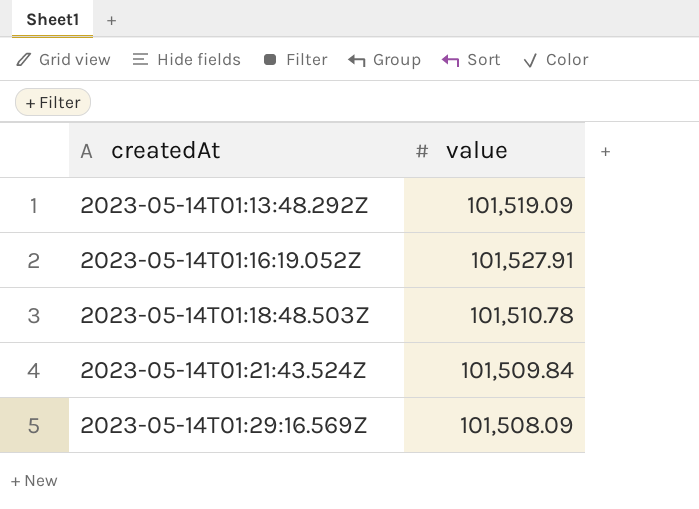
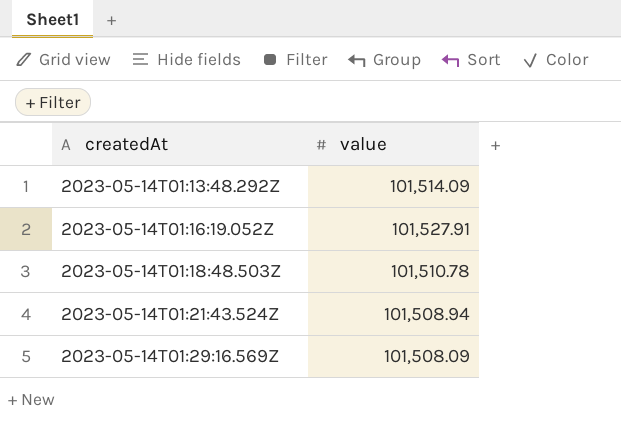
2023-05-14T01:13:48.292Z | value: 101,519.09 -> 101,514.09
2023-05-14T01:21:43.524Z | value: 101,509.84 -> 101,508.94

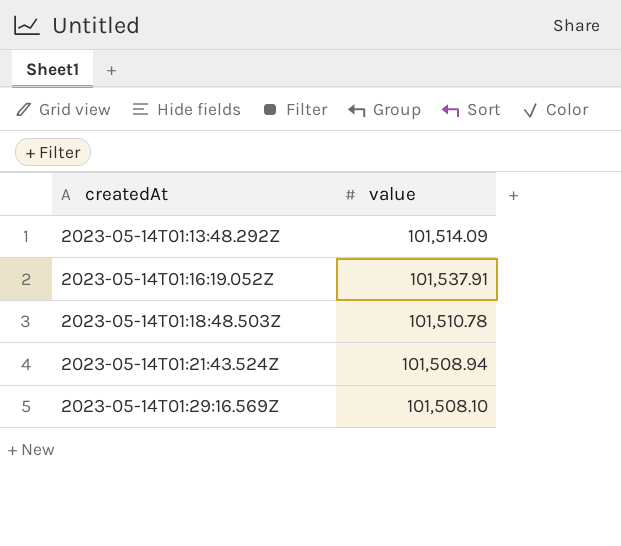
2023-05-14T01:16:19.052Z | value: 101,527.91 -> 101,537.91
2023-05-14T01:29:16.569Z | value: 101,508.09 -> 101,508.10

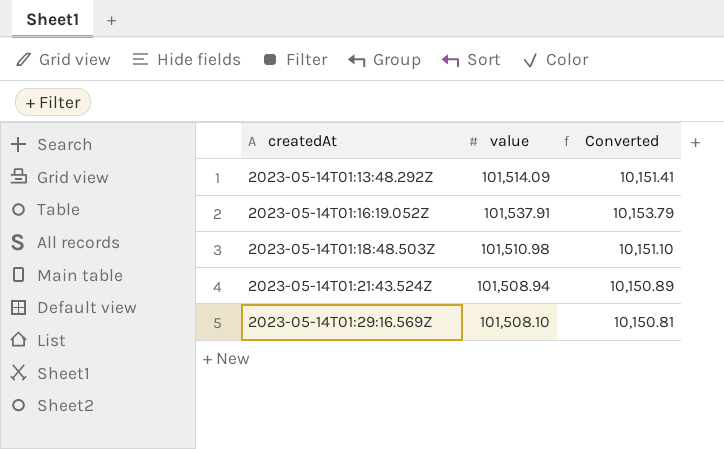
column Converted | formula: none -> [value] * 0.1
2023-05-14T01:18:48.503Z | value: 101,510.78 -> 101,510.98

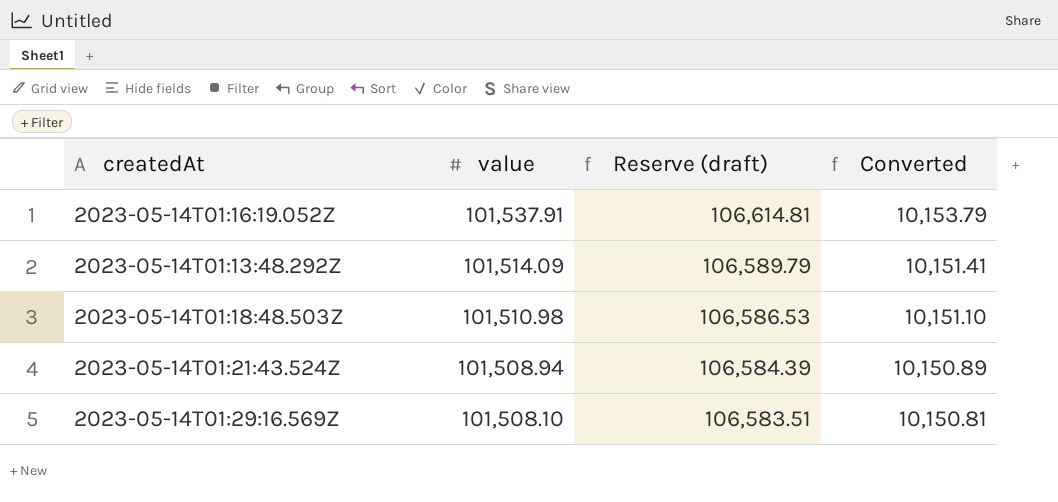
row order: createdAt ascending -> value descending
column Reserve (draft) | formula: none -> [value] * 1.05

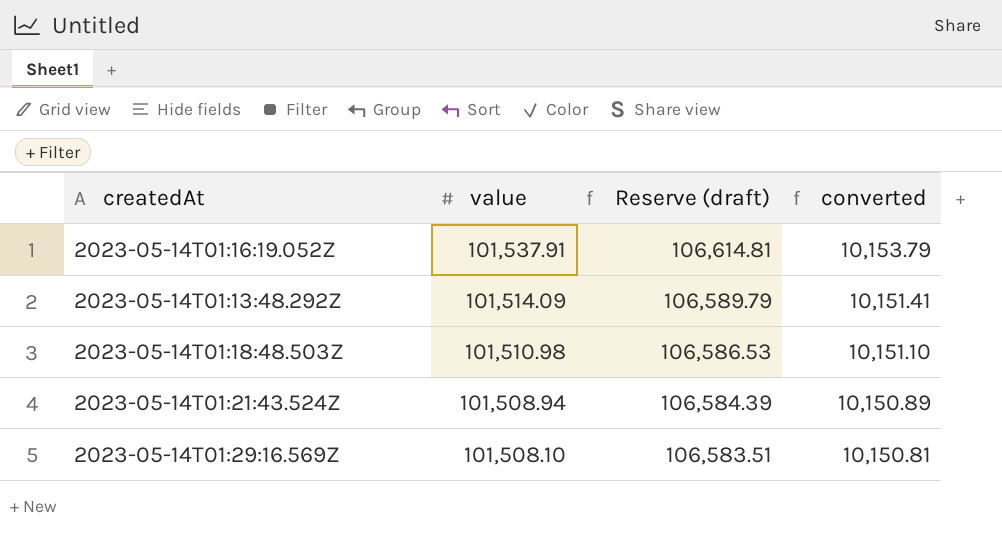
column name: Converted -> converted

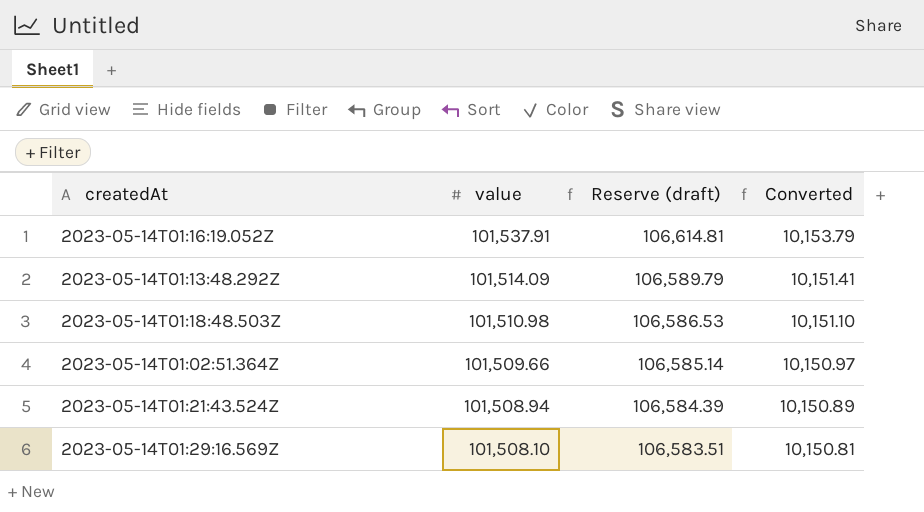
column name: converted -> Converted
row 2023-05-14T01:02:51.364Z: none -> 101,509.66 | 106,585.14 | 10,150.97

